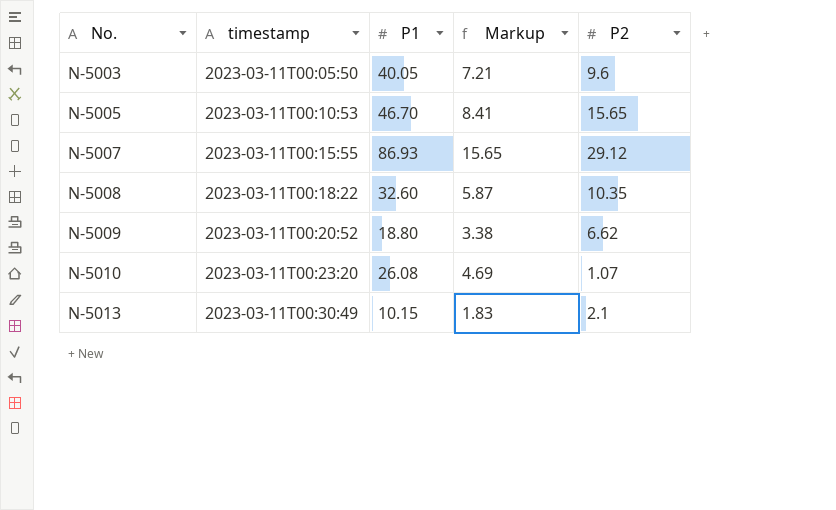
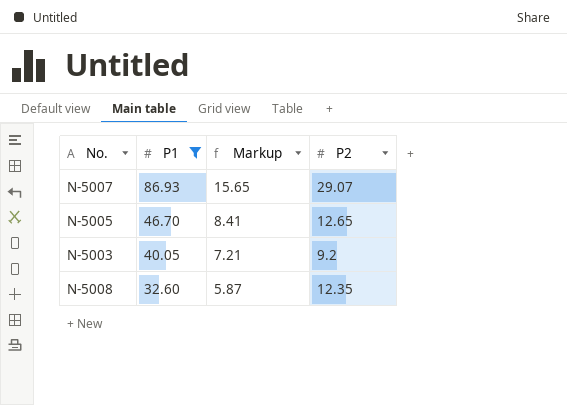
filter: none -> P1 >= 32.60
row order: No. ascending -> P1 descending
column timestamp | position: 2 -> none
N-5007 | P2: 29.12 -> 29.07
N-5005 | P2: 15.65 -> 12.65
N-5003 | P2: 9.6 -> 9.2
N-5008 | P2: 10.35 -> 12.35

